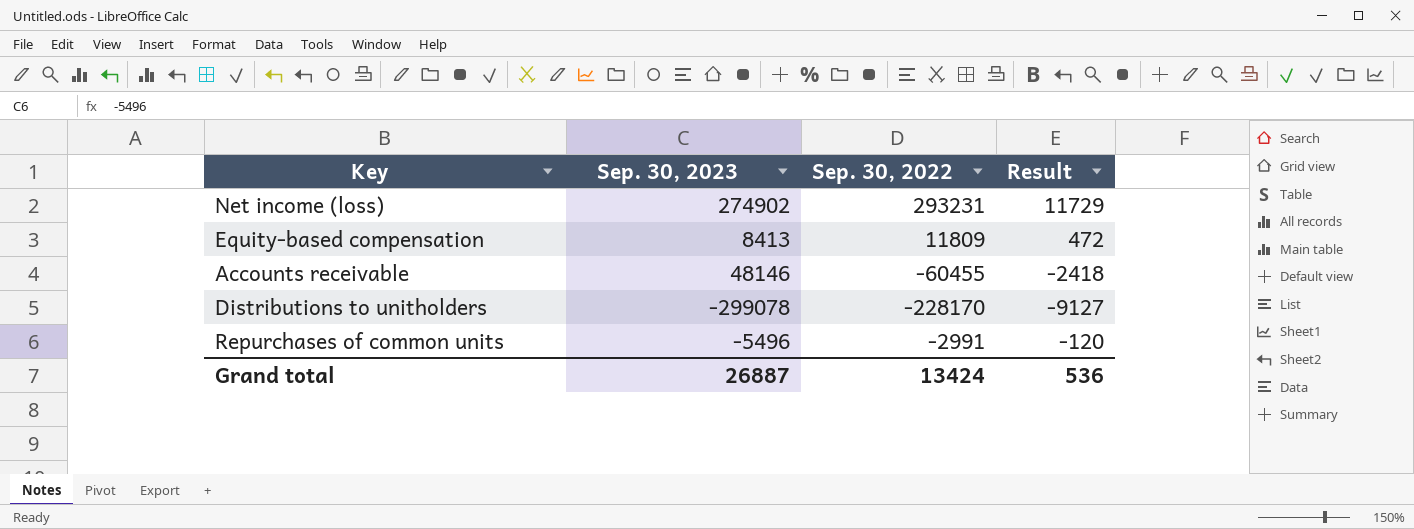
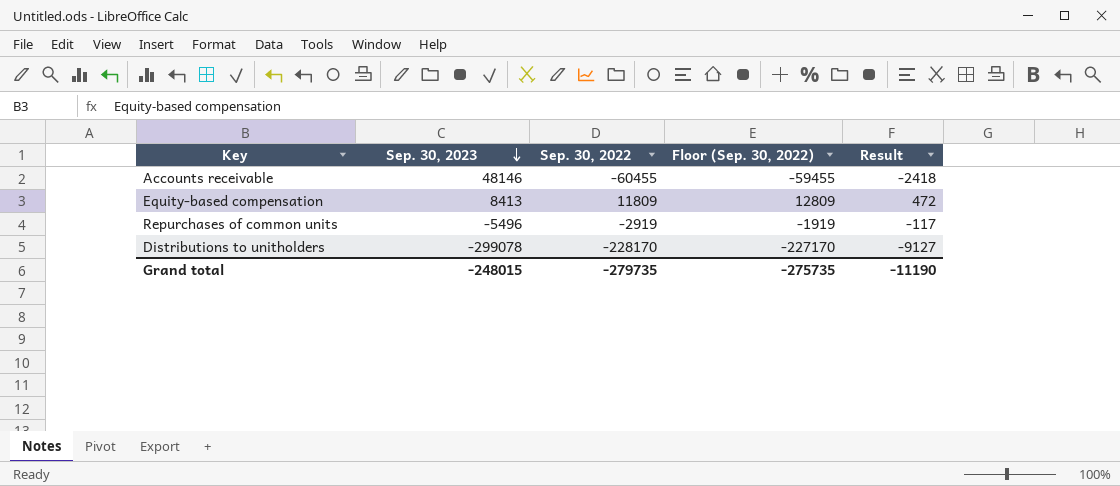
row order: none -> Sep. 30, 2023 descending
column Floor (Sep. 30, 2022) | formula: none -> [Sep. 30, 2022] + 1000
row Net income (loss): 274902 | 293231 | 11729 -> none
Repurchases of common units | Sep. 30, 2022: -2991 -> -2919
Repurchases of common units | Result: -120 -> -117
Grand total | Sep. 30, 2023: 26887 -> -248015
Grand total | Sep. 30, 2022: 13424 -> -279735
Grand total | Result: 536 -> -11190

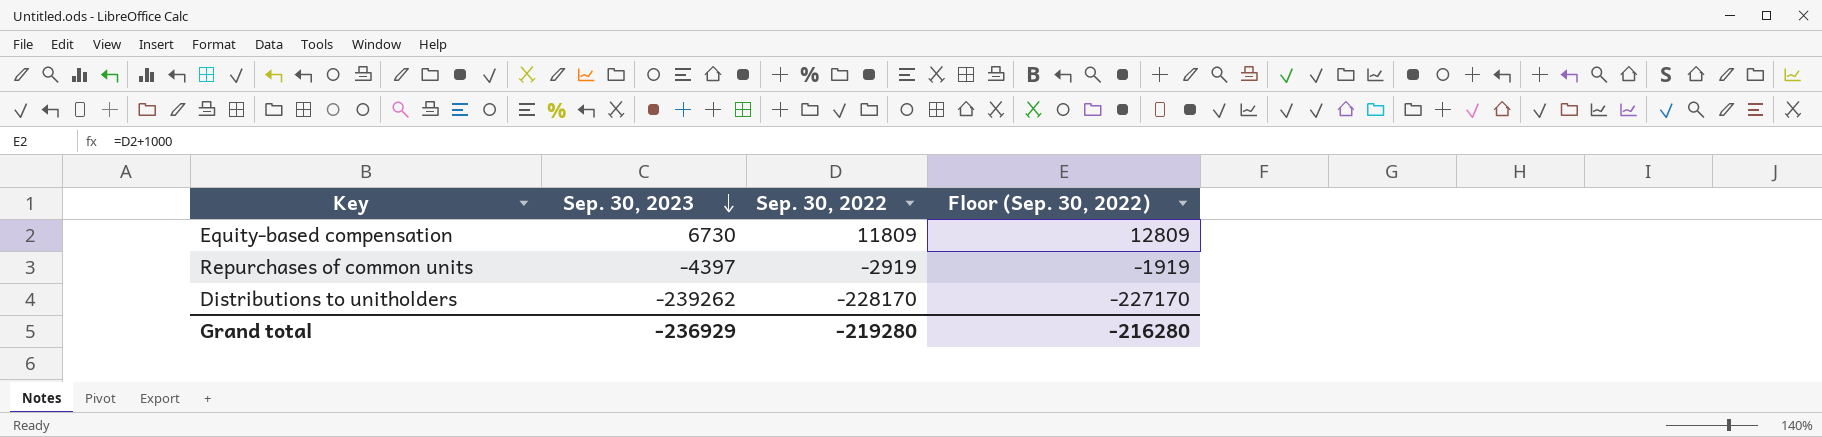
column Result | formula: [Sep. 30, 2022] * 0.04 -> none
row Accounts receivable: 48146 | -60455 | -59455 | -2418 -> none
Equity-based compensation | Sep. 30, 2023: 8413 -> 6730
Repurchases of common units | Sep. 30, 2023: -5496 -> -4397
Distributions to unitholders | Sep. 30, 2023: -299078 -> -239262
Grand total | Sep. 30, 2023: -248015 -> -236929
Grand total | Sep. 30, 2022: -279735 -> -219280
Grand total | Floor (Sep. 30, 2022): -275735 -> -216280

